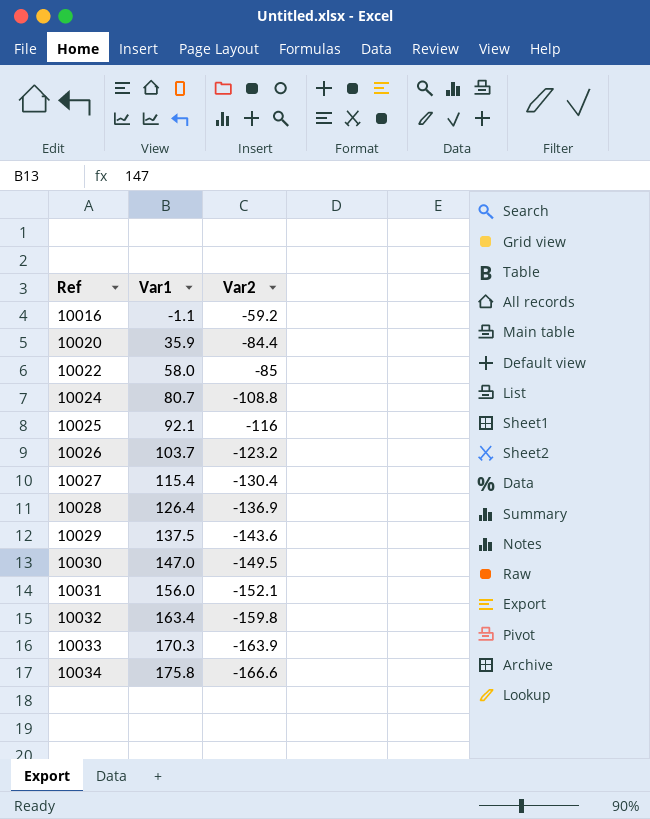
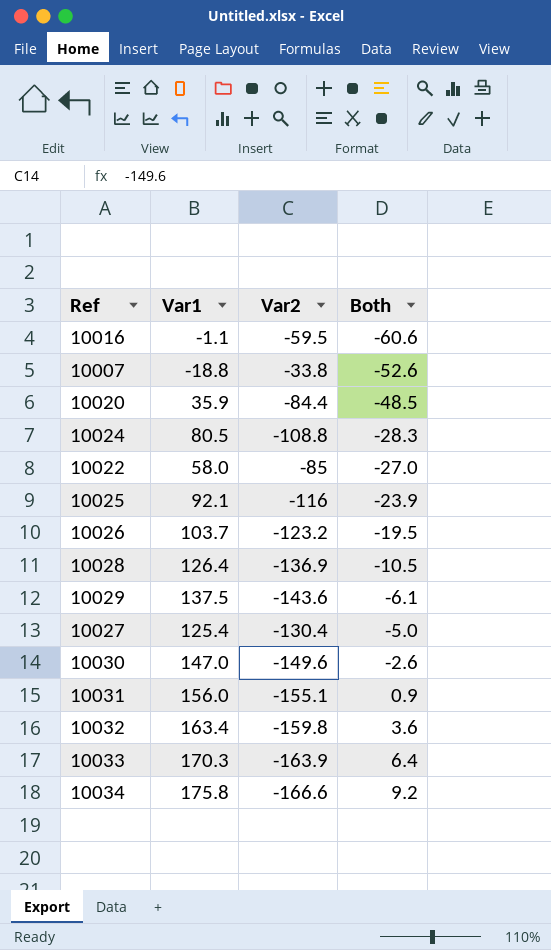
row order: Ref ascending -> Both ascending
column Both | formula: none -> [Var1] + [Var2]
10016 | Var2: -59.2 -> -59.5
row 10007: none -> -18.8 | -33.8 | -52.6
10024 | Var1: 80.7 -> 80.5
10027 | Var1: 115.4 -> 125.4
10030 | Var2: -149.5 -> -149.6
10031 | Var2: -152.1 -> -155.1

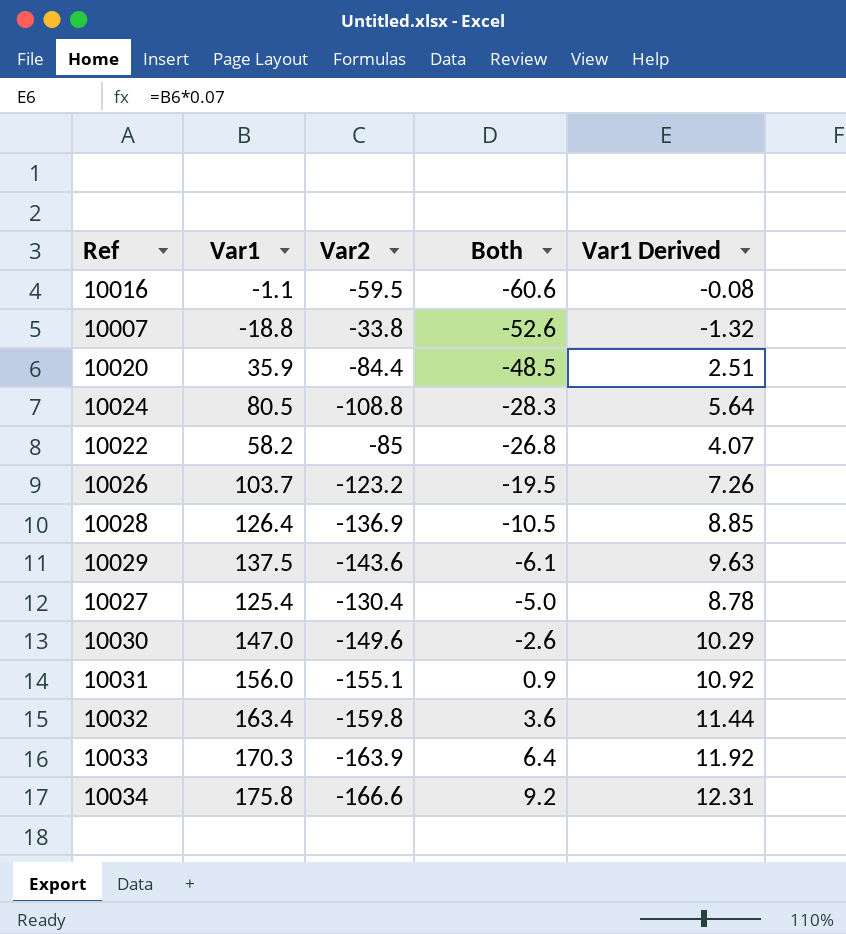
column Var1 Derived | formula: none -> [Var1] * 0.07
row 10025: 92.1 | -116 | -23.9 -> none
10022 | Var1: 58.0 -> 58.2
10022 | Both: -27.0 -> -26.8

